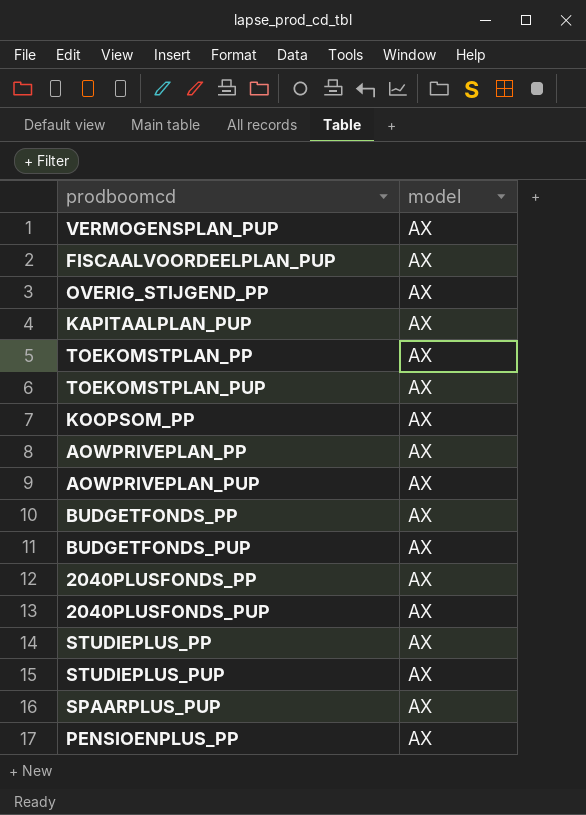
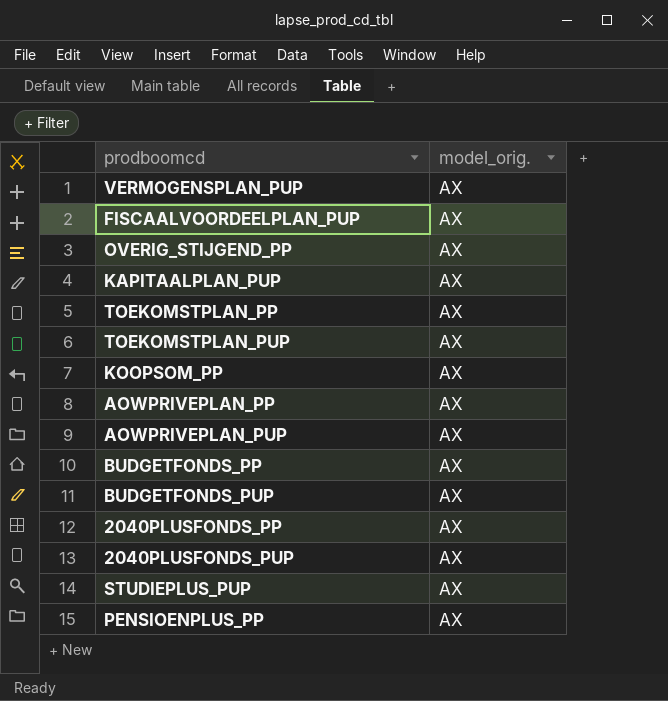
column name: model -> model_orig.
row STUDIEPLUS_PP: AX -> none
row SPAARPLUS_PUP: AX -> none

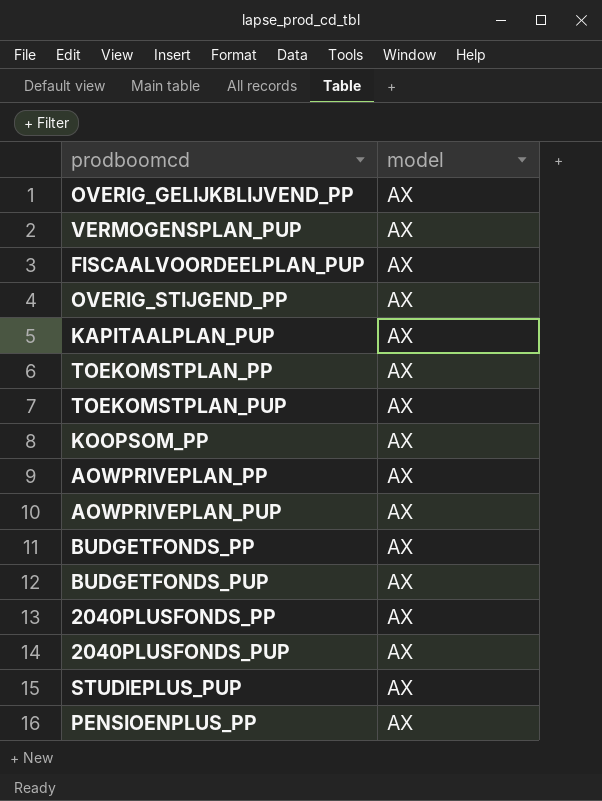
column name: model_orig. -> model
row OVERIG_GELIJKBLIJVEND_PP: none -> AX

